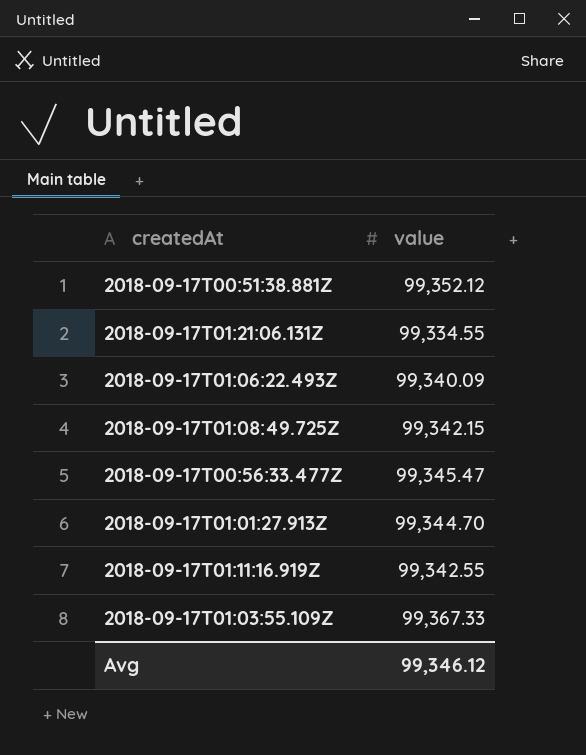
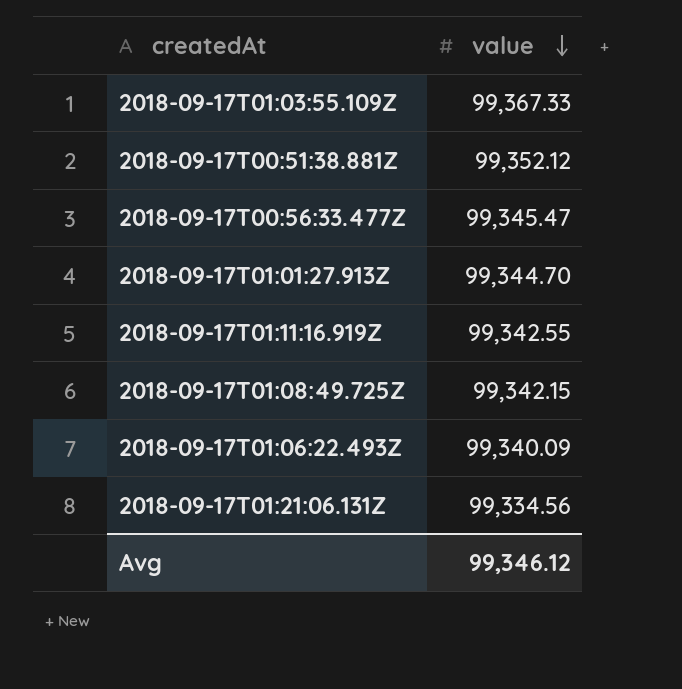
row order: none -> value descending
2018-09-17T01:21:06.131Z | value: 99,334.55 -> 99,334.56

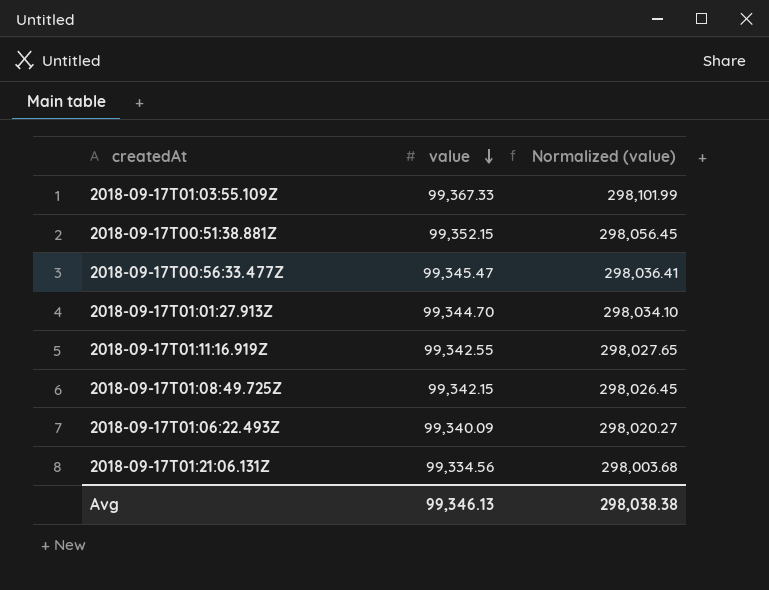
column Normalized (value) | formula: none -> [value] * 3
2018-09-17T00:51:38.881Z | value: 99,352.12 -> 99,352.15
Avg | value: 99,346.12 -> 99,346.13

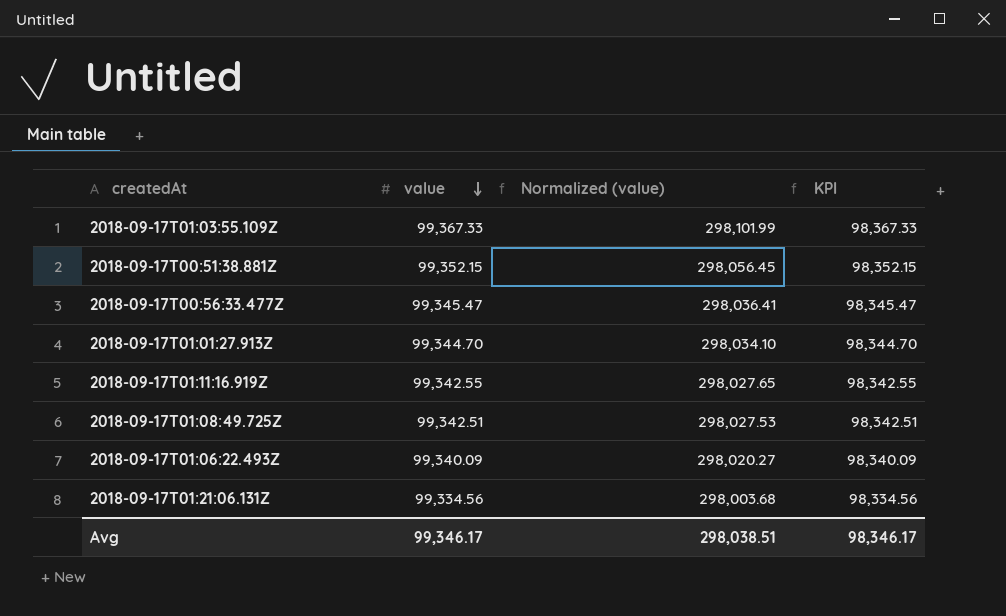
column KPI | formula: none -> [value] - 1000
2018-09-17T01:08:49.725Z | value: 99,342.15 -> 99,342.51
2018-09-17T01:08:49.725Z | Normalized (value): 298,026.45 -> 298,027.53
Avg | value: 99,346.13 -> 99,346.17
Avg | Normalized (value): 298,038.38 -> 298,038.51

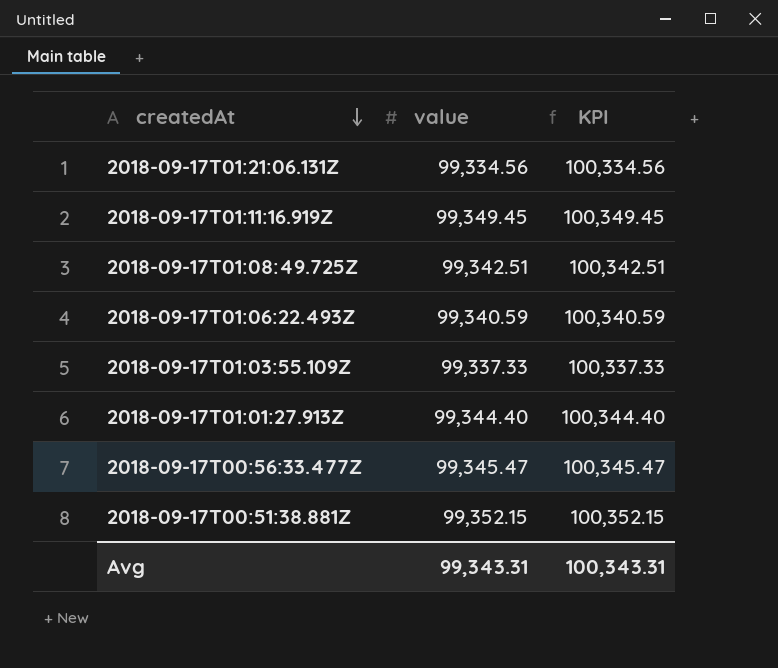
row order: value descending -> createdAt descending
column Normalized (value) | formula: [value] * 3 -> none
column KPI | formula: [value] - 1000 -> [value] + 1000
2018-09-17T01:11:16.919Z | value: 99,342.55 -> 99,349.45
2018-09-17T01:06:22.493Z | value: 99,340.09 -> 99,340.59
2018-09-17T01:03:55.109Z | value: 99,367.33 -> 99,337.33
2018-09-17T01:01:27.913Z | value: 99,344.70 -> 99,344.40
Avg | value: 99,346.17 -> 99,343.31
Avg | KPI: 98,346.17 -> 100,343.31

